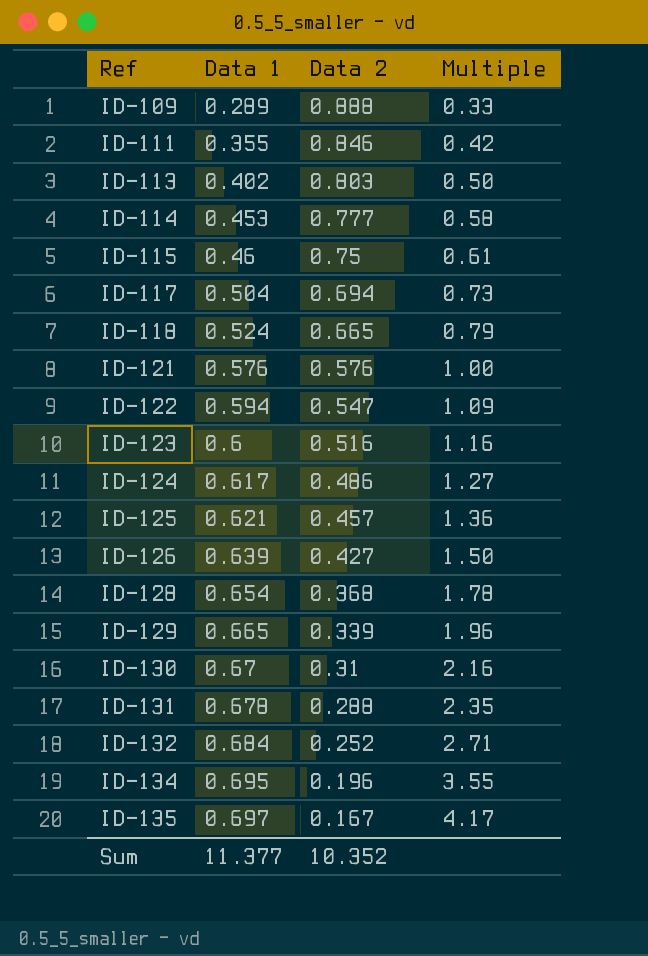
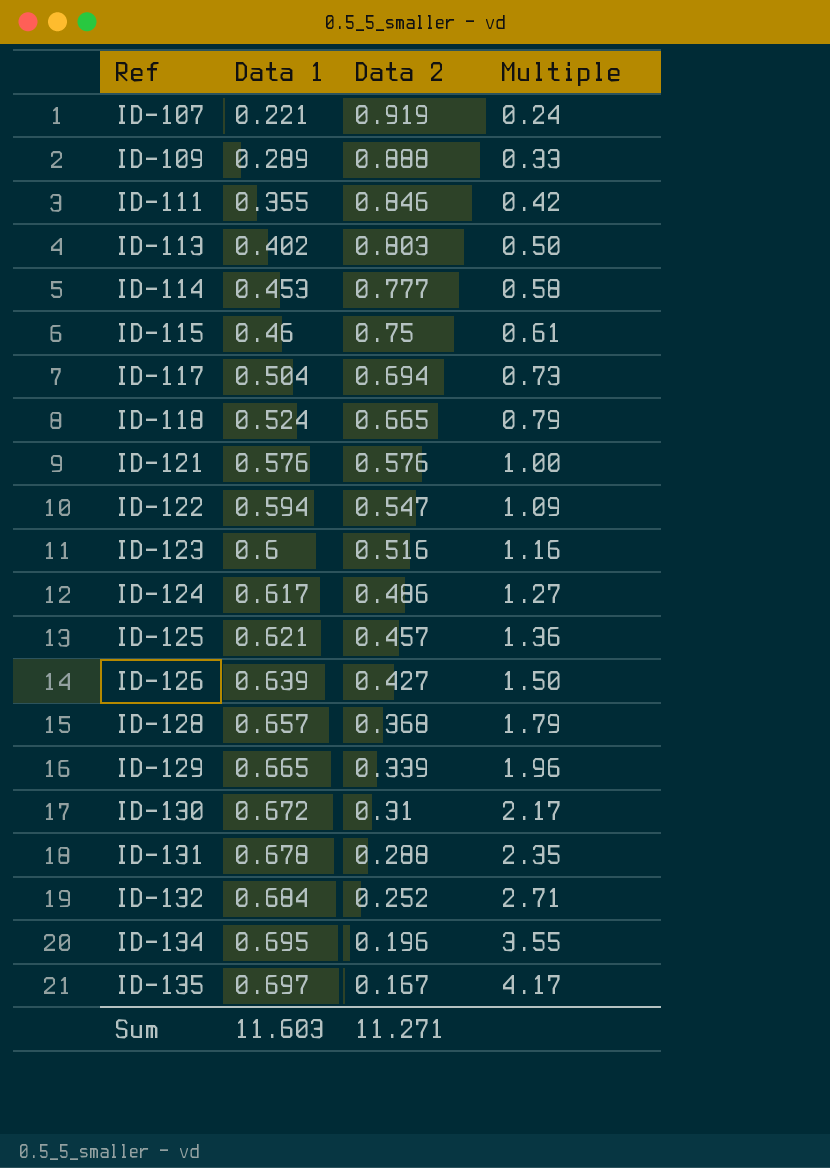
row ID-107: none -> 0.221 | 0.919 | 0.24
ID-128 | Data 1: 0.654 -> 0.657
ID-128 | Multiple: 1.78 -> 1.79
ID-130 | Data 1: 0.67 -> 0.672
ID-130 | Multiple: 2.16 -> 2.17
Sum | Data 1: 11.377 -> 11.603
Sum | Data 2: 10.352 -> 11.271

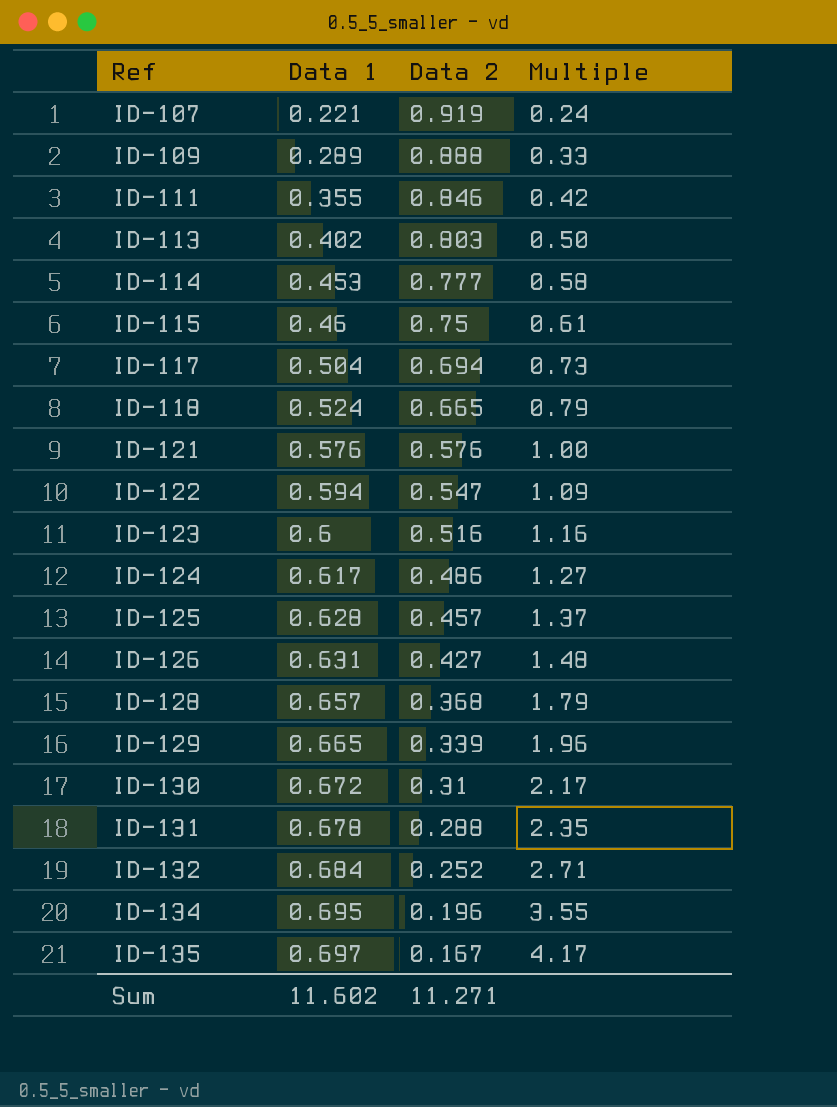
ID-125 | Data 1: 0.621 -> 0.628
ID-125 | Multiple: 1.36 -> 1.37
ID-126 | Data 1: 0.639 -> 0.631
ID-126 | Multiple: 1.50 -> 1.48
Sum | Data 1: 11.603 -> 11.602

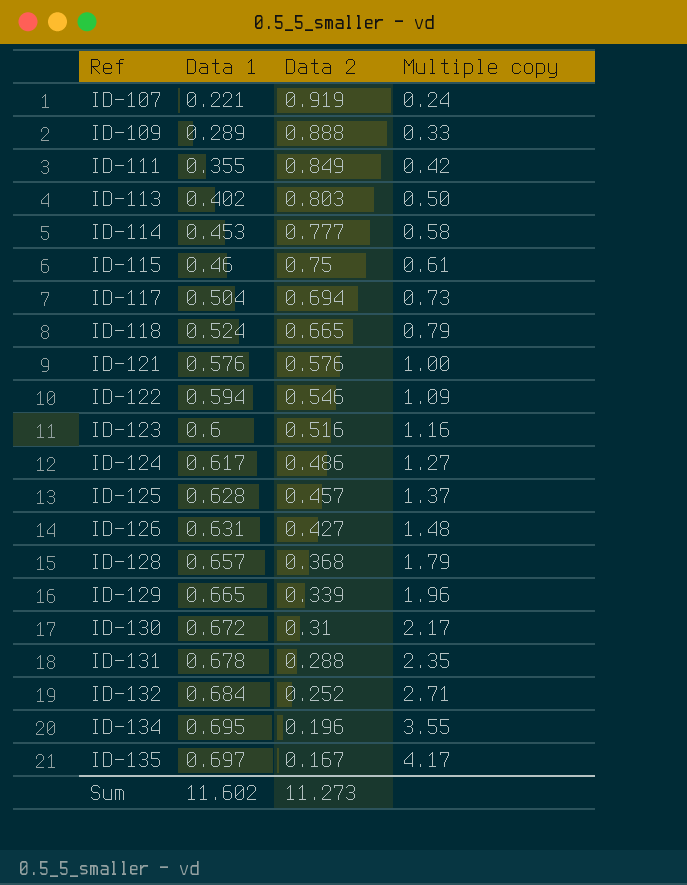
column name: Multiple -> Multiple copy
ID-111 | Data 2: 0.846 -> 0.849
ID-122 | Data 2: 0.547 -> 0.546
Sum | Data 2: 11.271 -> 11.273

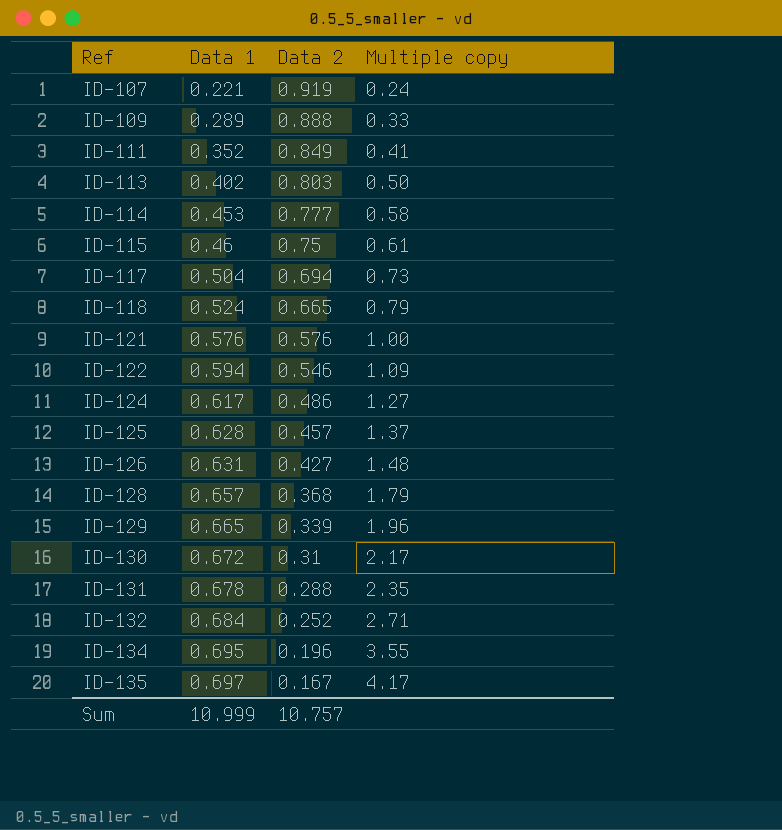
row ID-123: 0.6 | 0.516 | 1.16 -> none
ID-111 | Data 1: 0.355 -> 0.352
ID-111 | Multiple copy: 0.42 -> 0.41
Sum | Data 1: 11.602 -> 10.999
Sum | Data 2: 11.273 -> 10.757

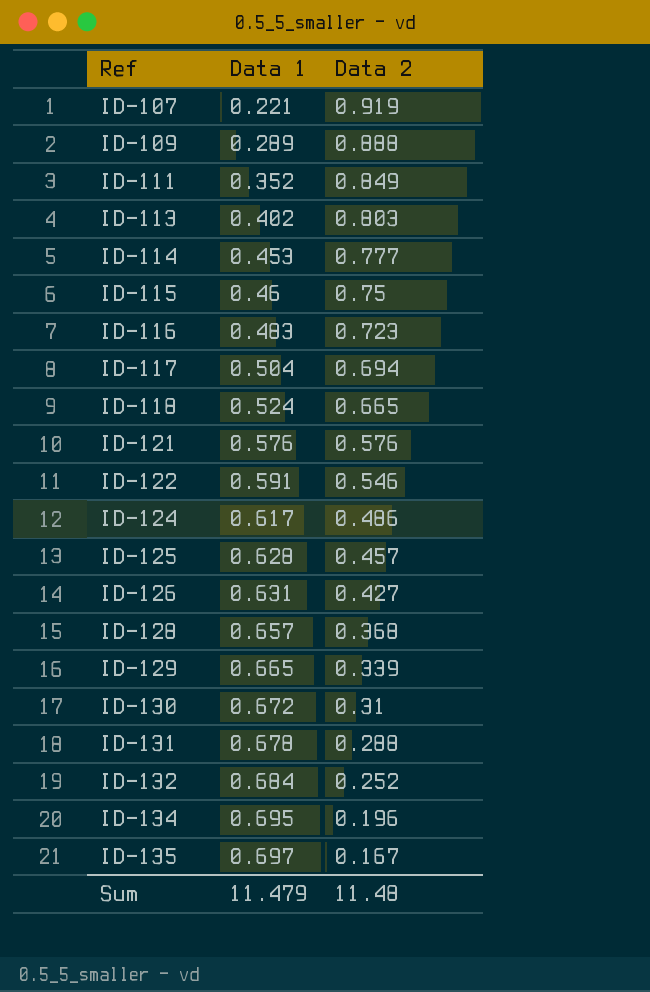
column Multiple copy | formula: [Data 1] / [Data 2] -> none
row ID-116: none -> 0.483 | 0.723
ID-122 | Data 1: 0.594 -> 0.591
Sum | Data 1: 10.999 -> 11.479
Sum | Data 2: 10.757 -> 11.48

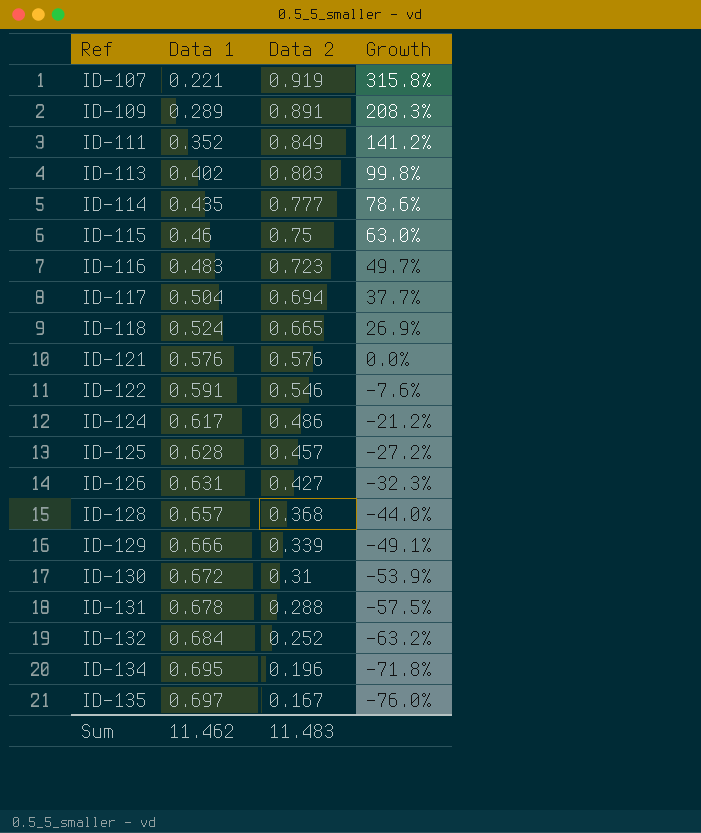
column Growth | formula: none -> ([Data 2] - [Data 1]) / [Data 1]
ID-109 | Data 2: 0.888 -> 0.891
ID-114 | Data 1: 0.453 -> 0.435
ID-129 | Data 1: 0.665 -> 0.666
Sum | Data 1: 11.479 -> 11.462
Sum | Data 2: 11.48 -> 11.483

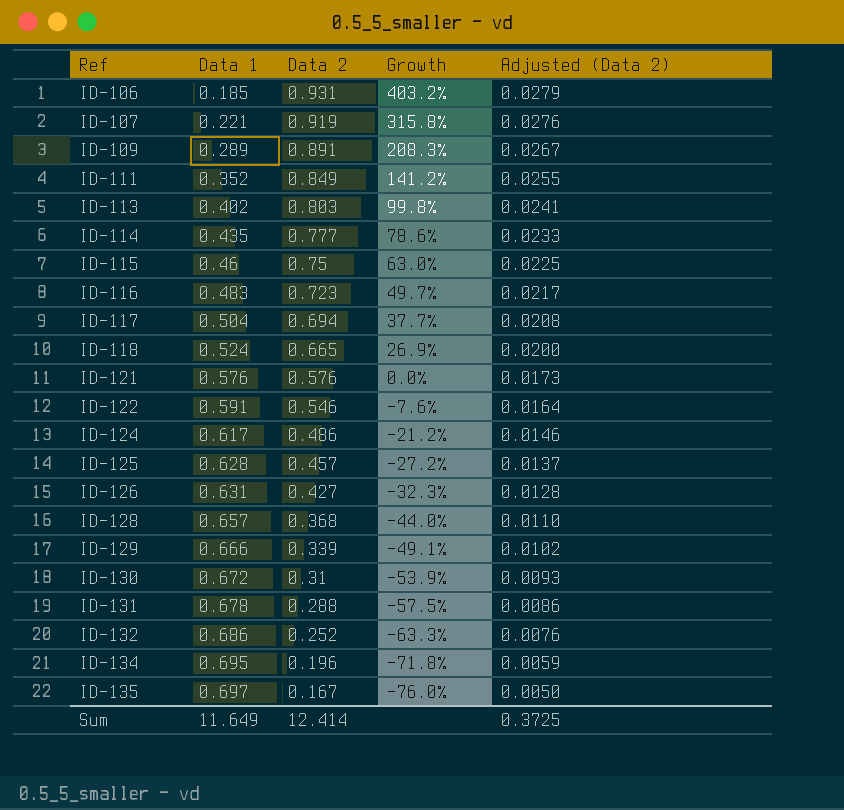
column Adjusted (Data 2) | formula: none -> [Data 2] * 0.03
row ID-106: none -> 0.185 | 0.931 | 403.2% | 0.0279
ID-132 | Data 1: 0.684 -> 0.686
ID-132 | Growth: -63.2% -> -63.3%
Sum | Data 1: 11.462 -> 11.649
Sum | Data 2: 11.483 -> 12.414

